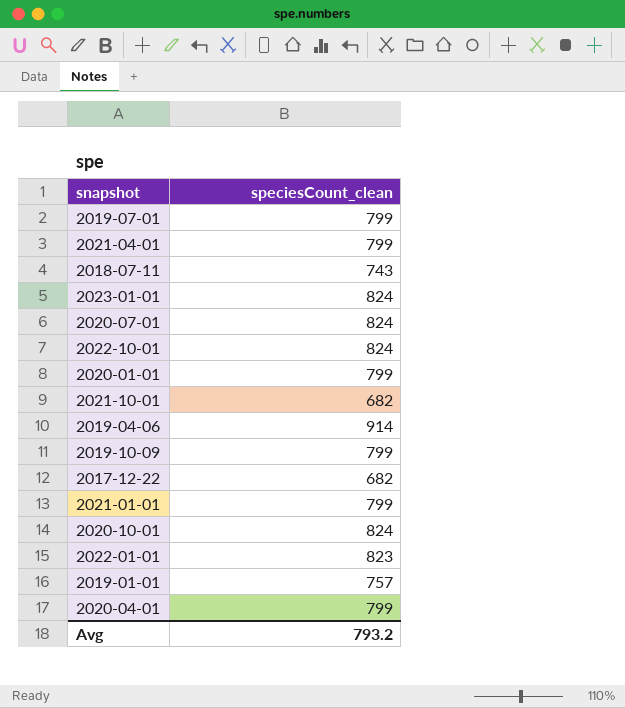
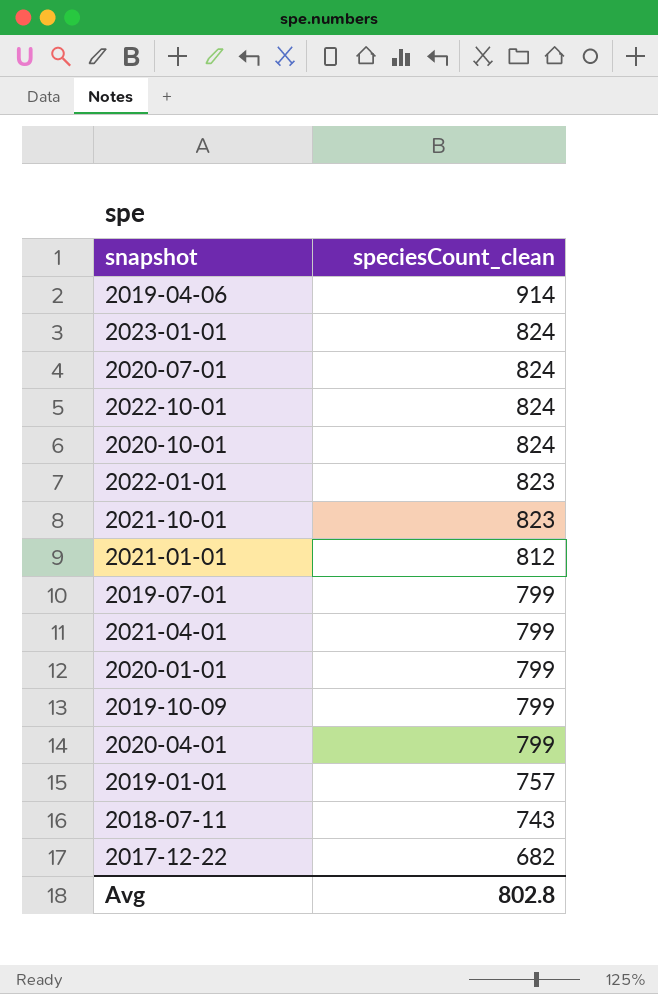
row order: none -> speciesCount_clean descending
2021-10-01 | speciesCount_clean: 682 -> 823
2021-01-01 | speciesCount_clean: 799 -> 812
Avg | speciesCount_clean: 793.2 -> 802.8

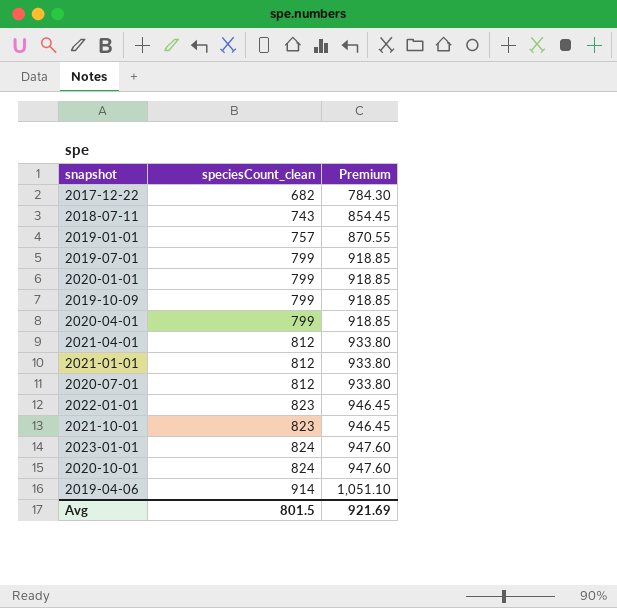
row order: speciesCount_clean descending -> speciesCount_clean ascending
column Premium | formula: none -> [speciesCount_clean] * 1.15
row 2022-10-01: 824 -> none
2021-04-01 | speciesCount_clean: 799 -> 812
2020-07-01 | speciesCount_clean: 824 -> 812
Avg | speciesCount_clean: 802.8 -> 801.5

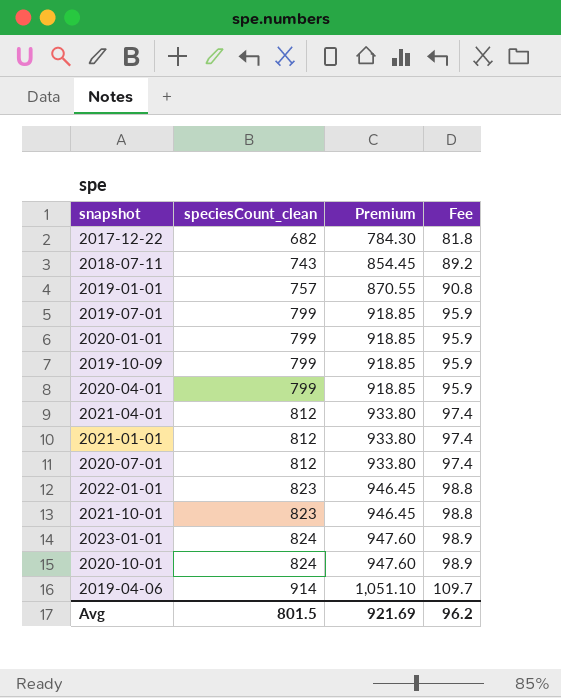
column Fee | formula: none -> [speciesCount_clean] * 0.12

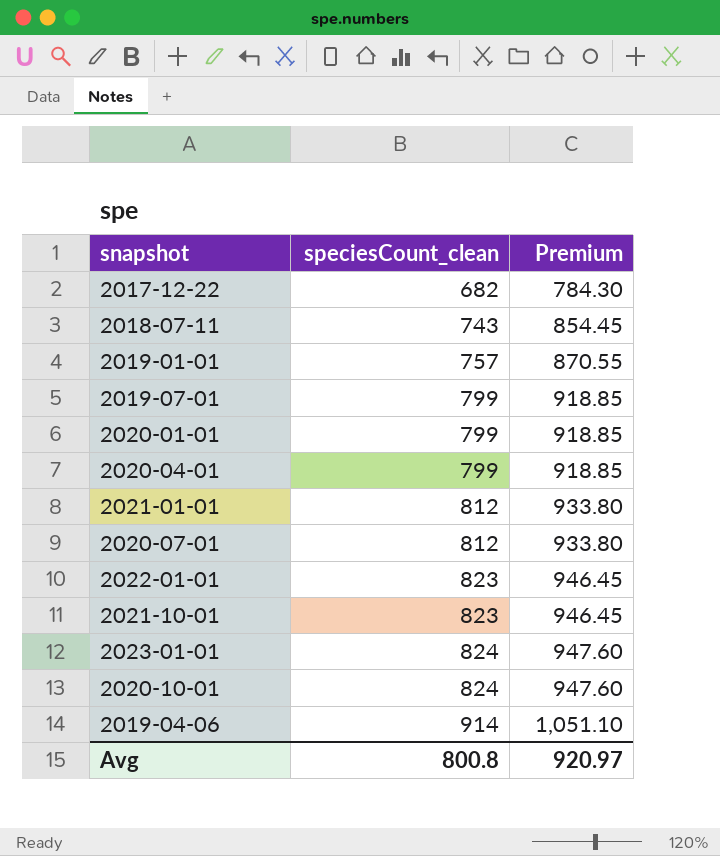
column Fee | formula: [speciesCount_clean] * 0.12 -> none
row 2019-10-09: 799 | 918.85 | 95.9 -> none
row 2021-04-01: 812 | 933.80 | 97.4 -> none
Avg | speciesCount_clean: 801.5 -> 800.8
Avg | Premium: 921.69 -> 920.97

